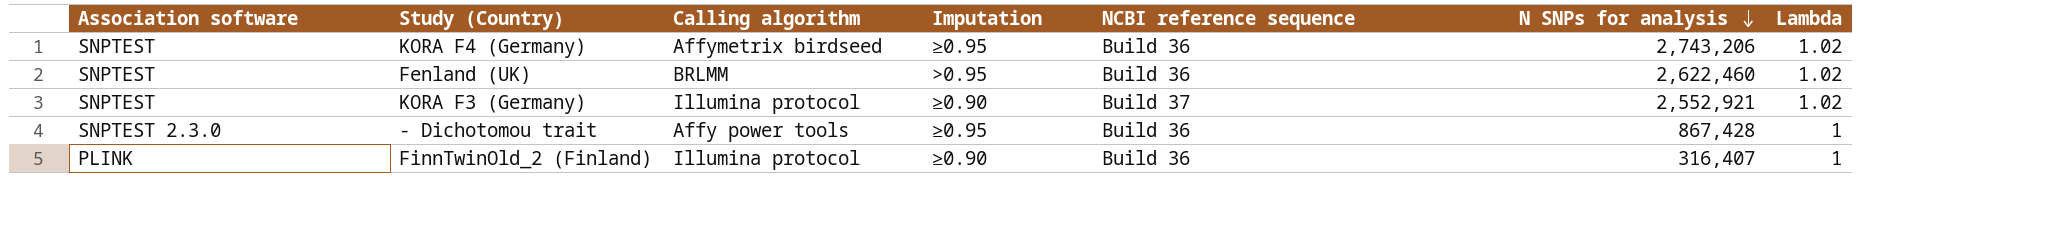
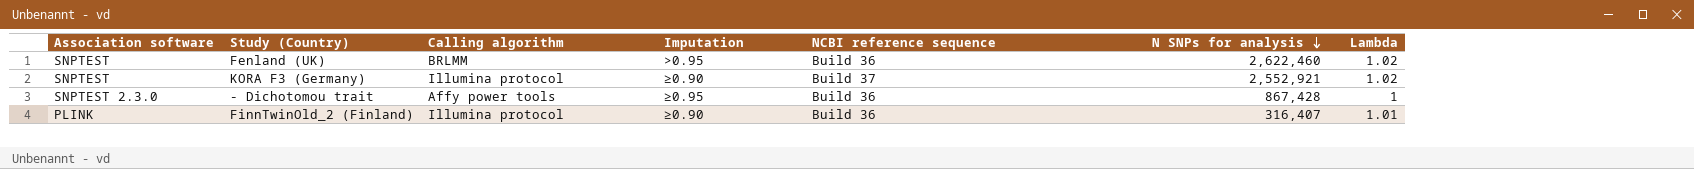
row KORA F4 (Germany): SNPTEST | Affymetrix birdseed | ≥0.95 | Build 36 | 2,743,206 | 1.02 -> none
FinnTwinOld_2 (Finland) | Lambda: 1 -> 1.01

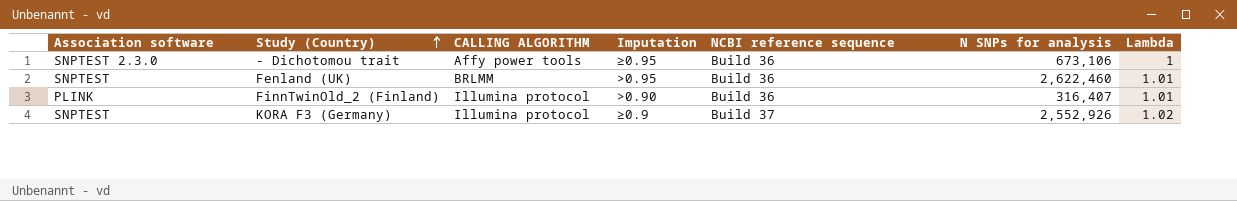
row order: N SNPs for analysis descending -> Study (Country) ascending
column name: Calling algorithm -> CALLING ALGORITHM
- Dichotomou trait | N SNPs for analysis: 867,428 -> 673,106
Fenland (UK) | Lambda: 1.02 -> 1.01
FinnTwinOld_2 (Finland) | Imputation: ≥0.90 -> >0.90
KORA F3 (Germany) | Imputation: ≥0.90 -> ≥0.9
KORA F3 (Germany) | N SNPs for analysis: 2,552,921 -> 2,552,926

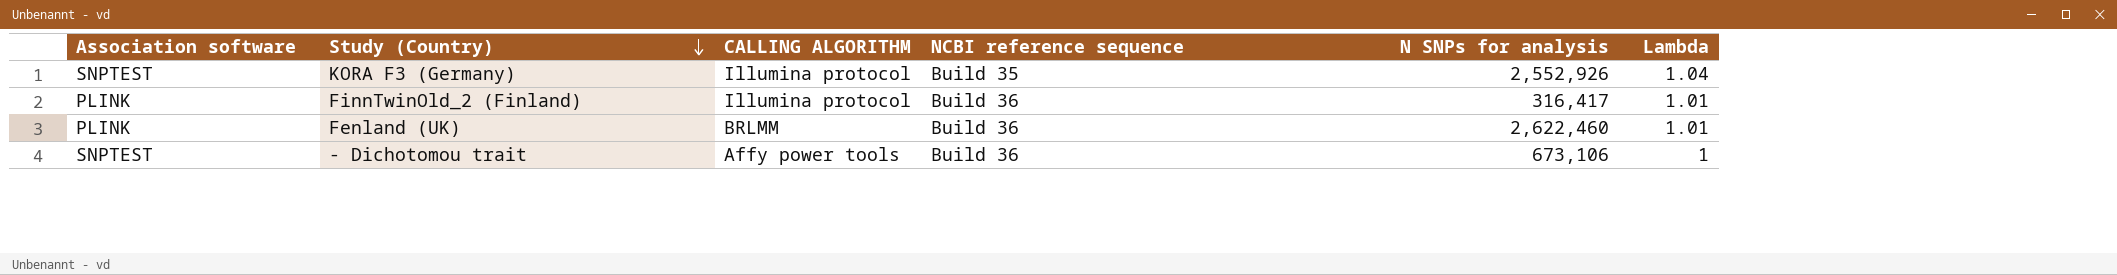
row order: Study (Country) ascending -> Study (Country) descending
column Imputation | position: 4 -> none
KORA F3 (Germany) | NCBI reference sequence: Build 37 -> Build 35
KORA F3 (Germany) | Lambda: 1.02 -> 1.04
FinnTwinOld_2 (Finland) | N SNPs for analysis: 316,407 -> 316,417
Fenland (UK) | Association software: SNPTEST -> PLINK
- Dichotomou trait | Association software: SNPTEST 2.3.0 -> SNPTEST

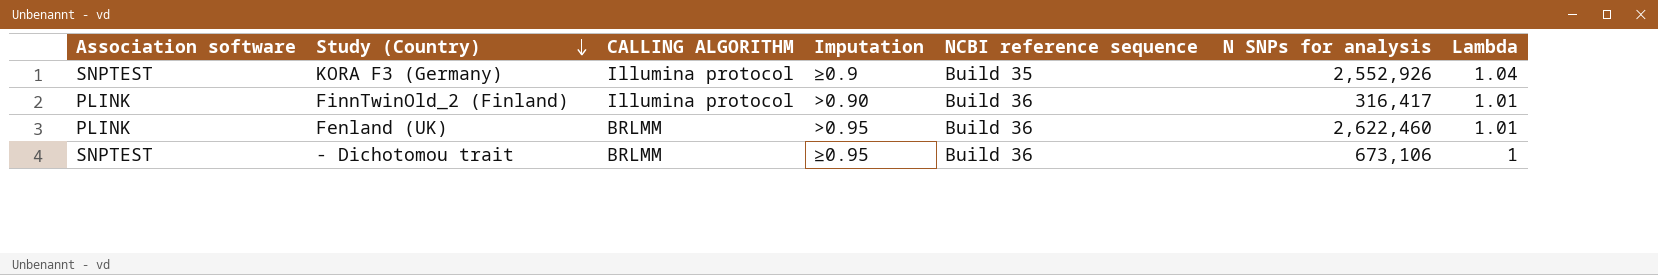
column Imputation | position: none -> 4
- Dichotomou trait | CALLING ALGORITHM: Affy power tools -> BRLMM

